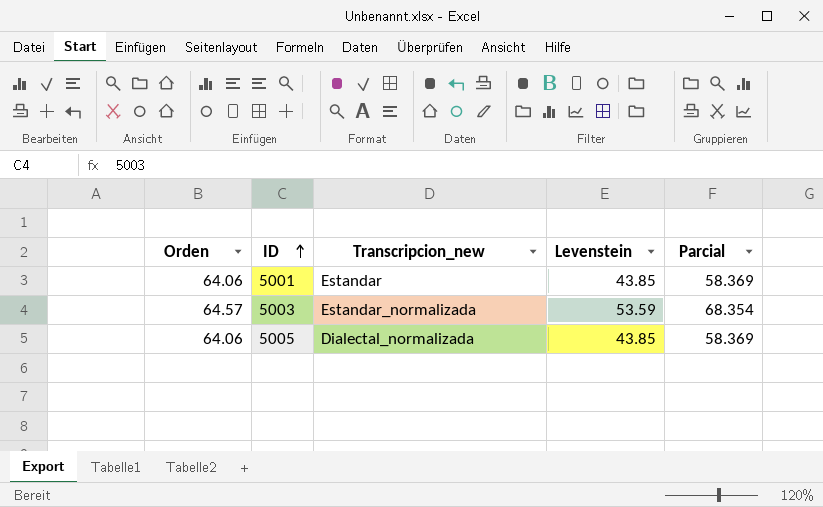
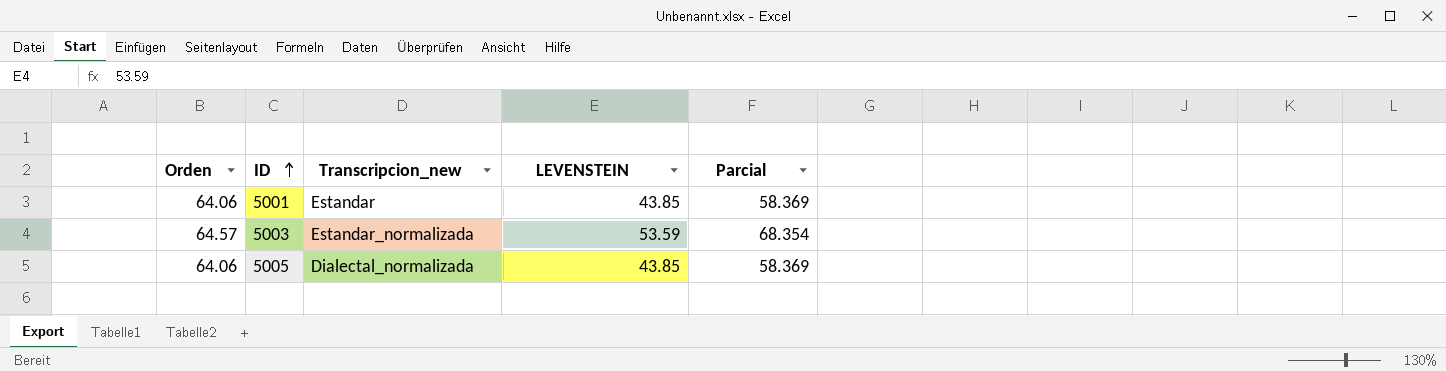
column name: Levenstein -> LEVENSTEIN

